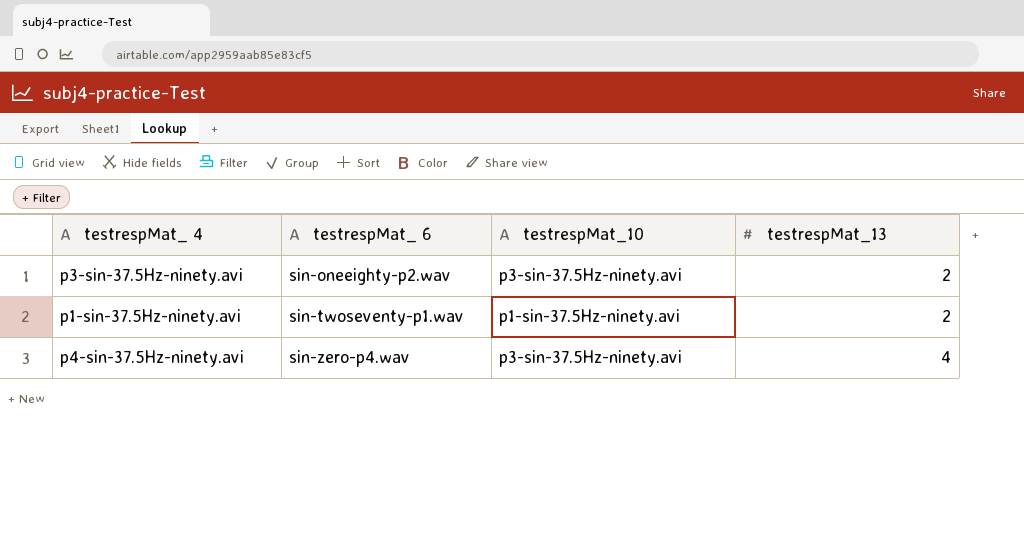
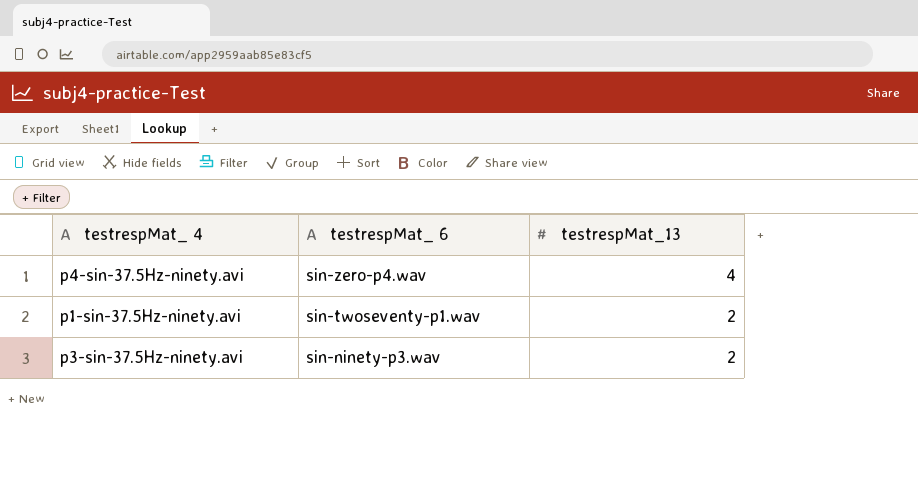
row order: testrespMat_ 6 ascending -> testrespMat_ 6 descending
column testrespMat_10 | position: 3 -> none
p3-sin-37.5Hz-ninety.avi | testrespMat_ 6: sin-oneeighty-p2.wav -> sin-ninety-p3.wav

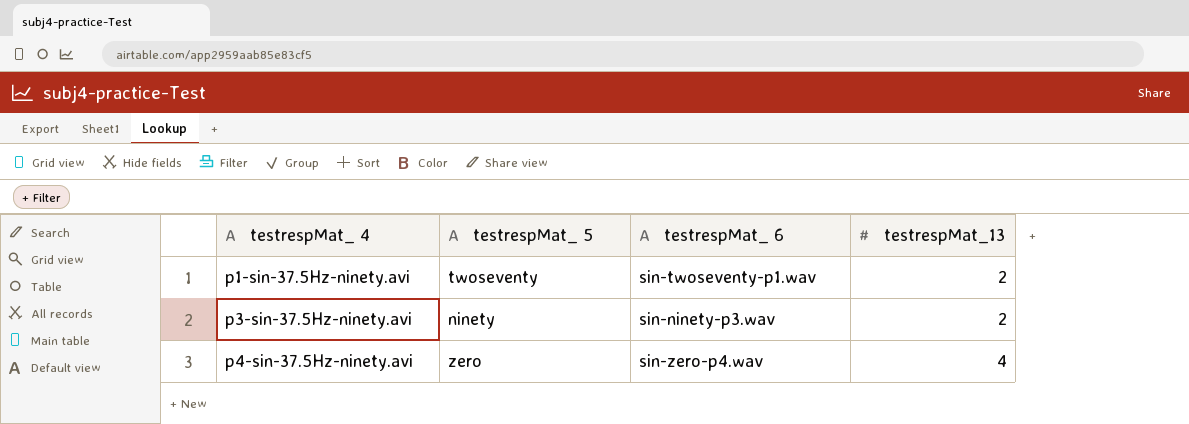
row order: testrespMat_ 6 descending -> testrespMat_ 4 ascending
column testrespMat_ 5 | position: none -> 2

